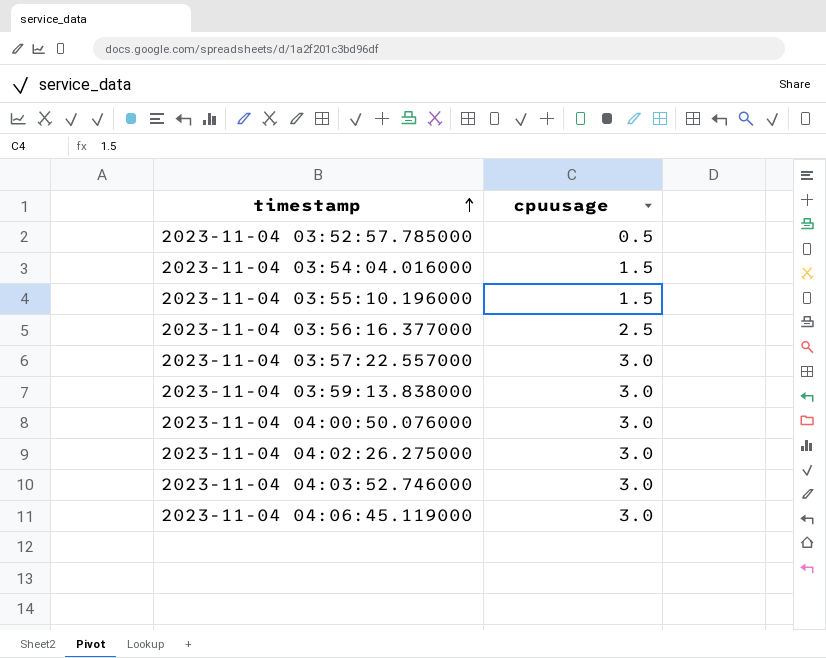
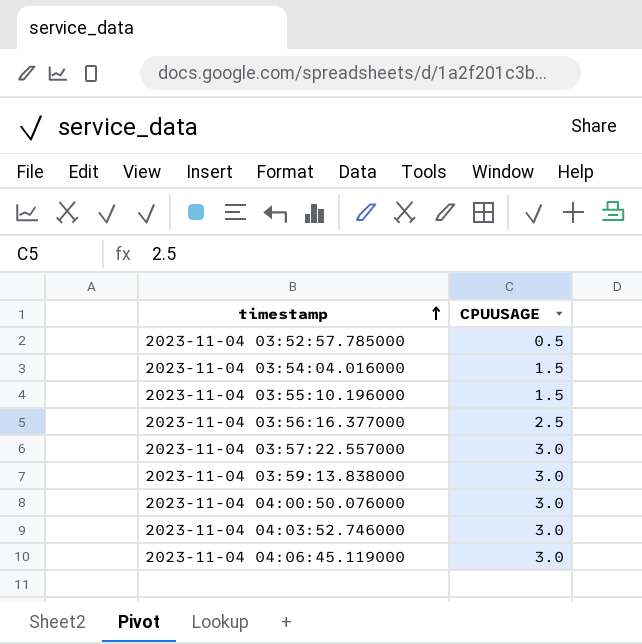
column name: cpuusage -> CPUUSAGE
row 2023-11-04 04:02:26.275000: 3.0 -> none

